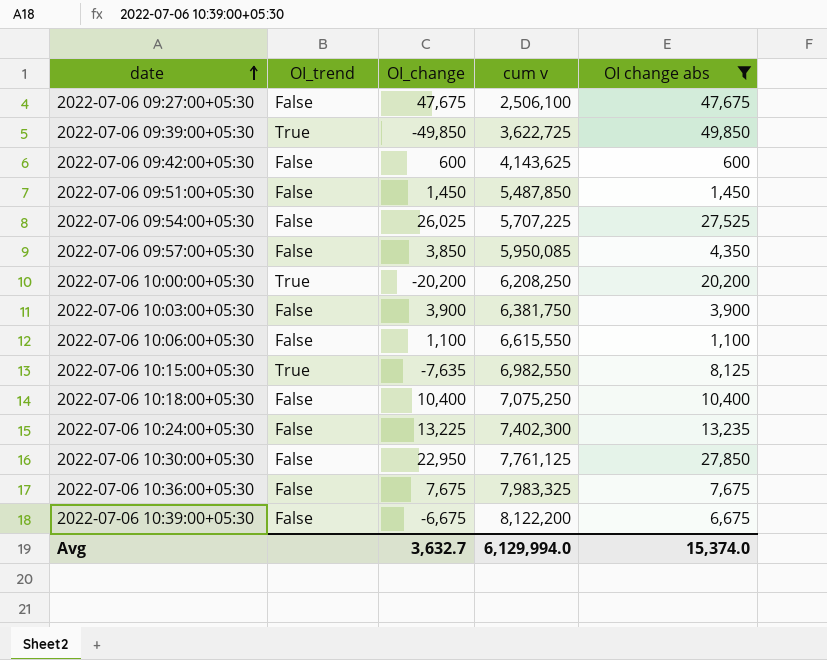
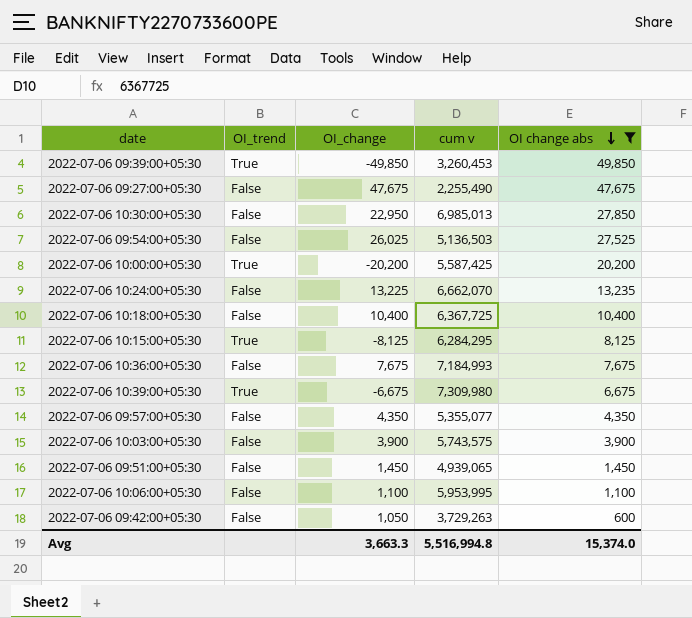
row order: date ascending -> OI change abs descending
2022-07-06 09:39:00+05:30 | cum v: 3,622,725 -> 3,260,453
2022-07-06 09:27:00+05:30 | cum v: 2,506,100 -> 2,255,490
2022-07-06 10:30:00+05:30 | cum v: 7,761,125 -> 6,985,013
2022-07-06 09:54:00+05:30 | cum v: 5,707,225 -> 5,136,503
2022-07-06 10:00:00+05:30 | cum v: 6,208,250 -> 5,587,425
2022-07-06 10:24:00+05:30 | cum v: 7,402,300 -> 6,662,070
2022-07-06 10:18:00+05:30 | cum v: 7,075,250 -> 6,367,725
2022-07-06 10:15:00+05:30 | OI_change: -7,635 -> -8,125
2022-07-06 10:15:00+05:30 | cum v: 6,982,550 -> 6,284,295
2022-07-06 10:36:00+05:30 | cum v: 7,983,325 -> 7,184,993
2022-07-06 10:39:00+05:30 | OI_trend: False -> True
2022-07-06 10:39:00+05:30 | cum v: 8,122,200 -> 7,309,980
2022-07-06 09:57:00+05:30 | OI_change: 3,850 -> 4,350
2022-07-06 09:57:00+05:30 | cum v: 5,950,085 -> 5,355,077
2022-07-06 10:03:00+05:30 | cum v: 6,381,750 -> 5,743,575
2022-07-06 09:51:00+05:30 | cum v: 5,487,850 -> 4,939,065
2022-07-06 10:06:00+05:30 | cum v: 6,615,550 -> 5,953,995
2022-07-06 09:42:00+05:30 | OI_change: 600 -> 1,050
2022-07-06 09:42:00+05:30 | cum v: 4,143,625 -> 3,729,263
Avg | OI_change: 3,632.7 -> 3,663.3
Avg | cum v: 6,129,994.0 -> 5,516,994.8

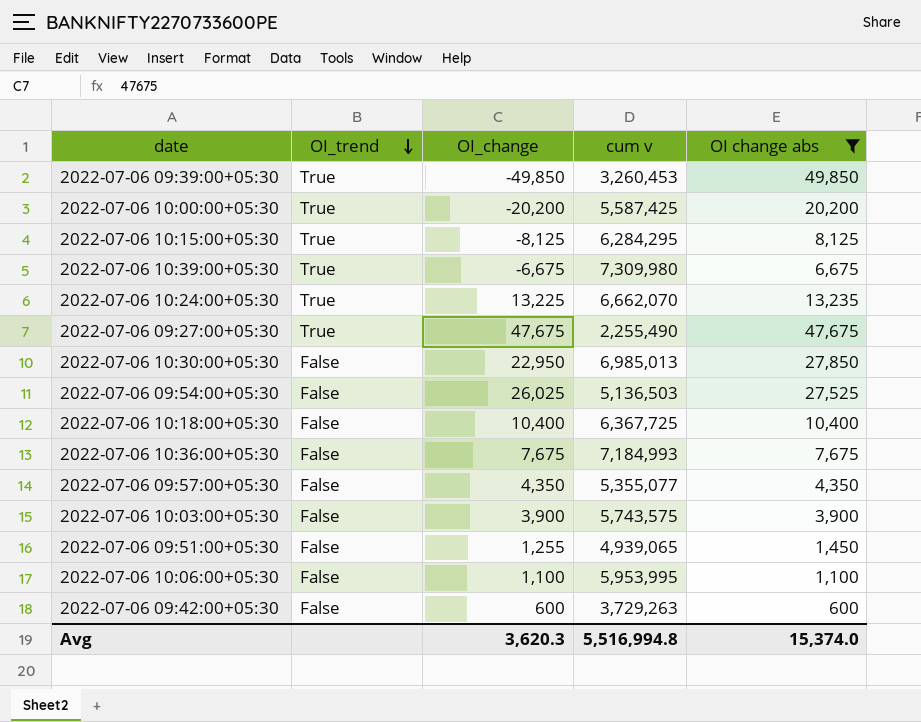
row order: OI change abs descending -> OI_trend descending
2022-07-06 10:24:00+05:30 | OI_trend: False -> True
2022-07-06 09:27:00+05:30 | OI_trend: False -> True
2022-07-06 09:51:00+05:30 | OI_change: 1,450 -> 1,255
2022-07-06 09:42:00+05:30 | OI_change: 1,050 -> 600
Avg | OI_change: 3,663.3 -> 3,620.3

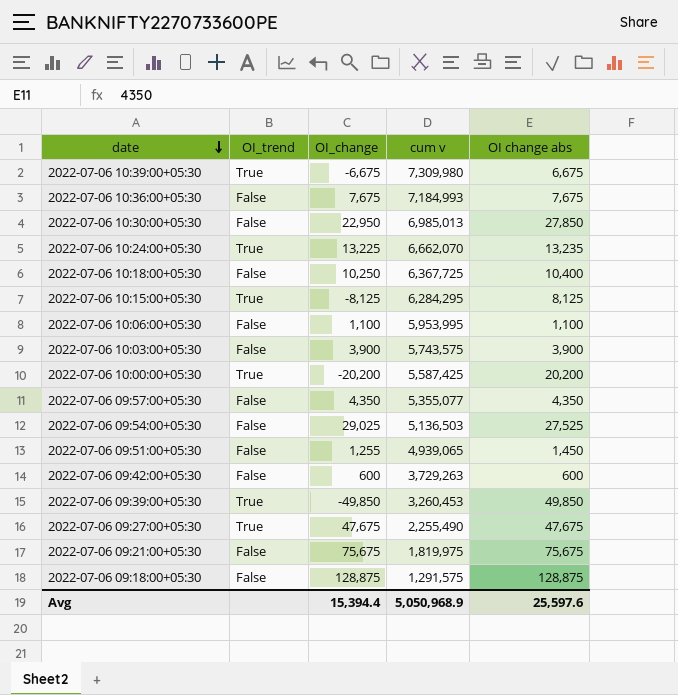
filter: OI change abs <= 49,850 -> none
row order: OI_trend descending -> date descending
2022-07-06 10:18:00+05:30 | OI_change: 10,400 -> 10,250
2022-07-06 09:54:00+05:30 | OI_change: 26,025 -> 29,025
Avg | OI_change: 3,620.3 -> 15,394.4
Avg | cum v: 5,516,994.8 -> 5,050,968.9
Avg | OI change abs: 15,374.0 -> 25,597.6

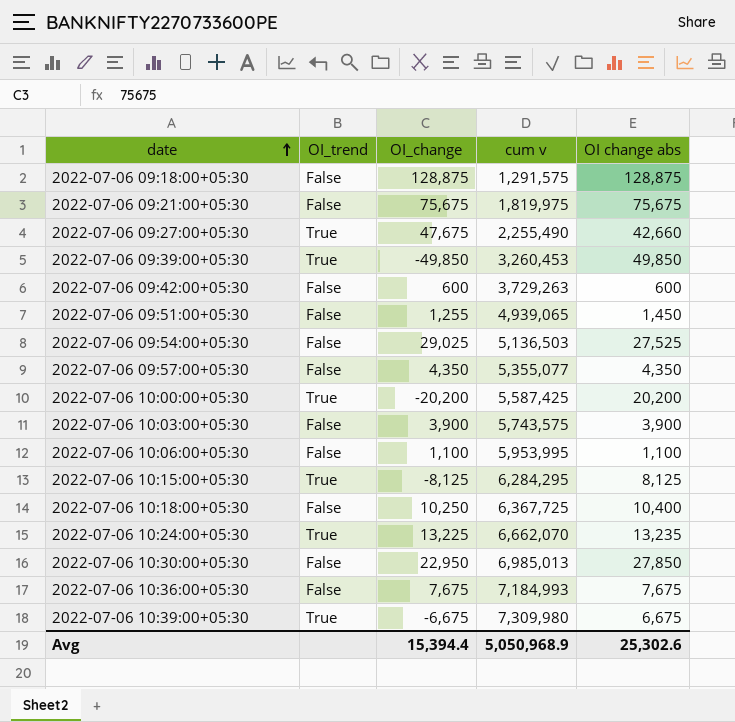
row order: date descending -> date ascending
2022-07-06 09:27:00+05:30 | OI change abs: 47,675 -> 42,660
Avg | OI change abs: 25,597.6 -> 25,302.6

